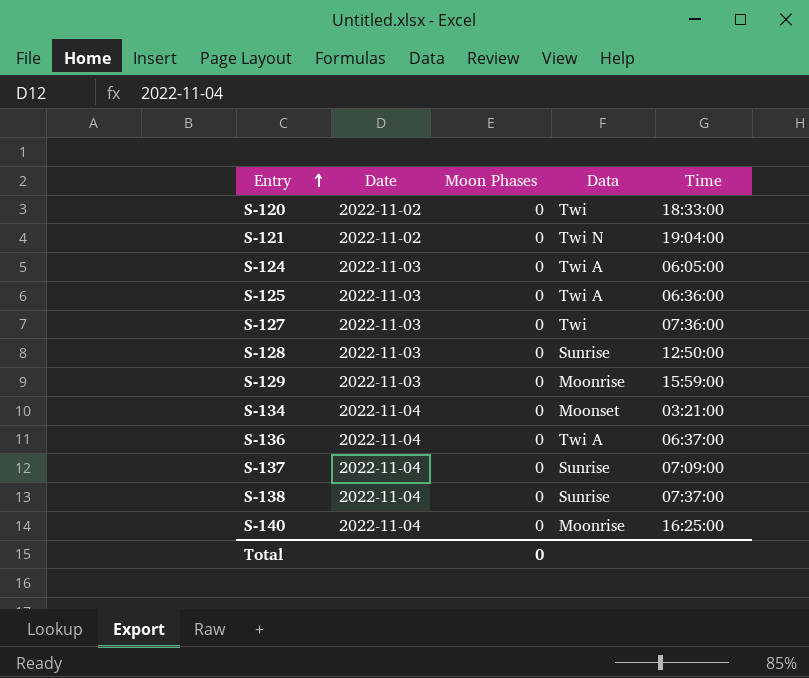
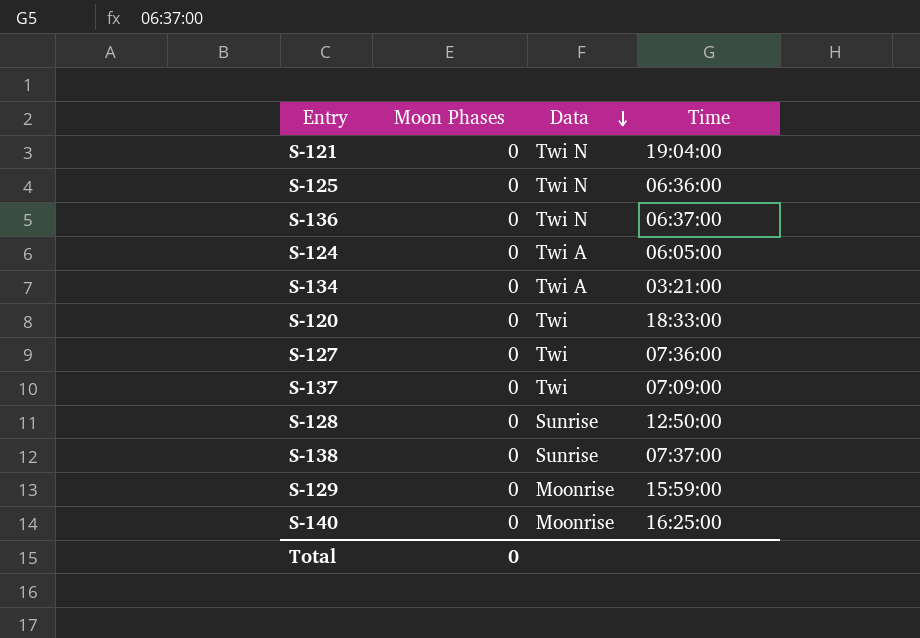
row order: Entry ascending -> Data descending
column Date | position: 2 -> none
S-125 | Data: Twi A -> Twi N
S-136 | Data: Twi A -> Twi N
S-134 | Data: Moonset -> Twi A
S-137 | Data: Sunrise -> Twi

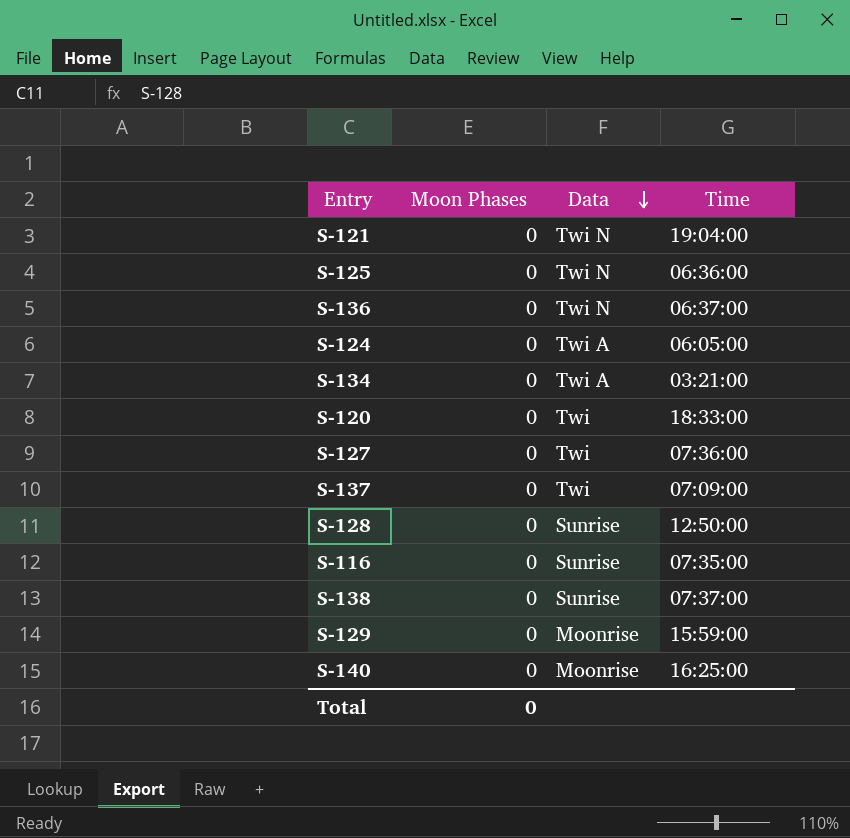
row S-116: none -> 0 | Sunrise | 07:35:00

